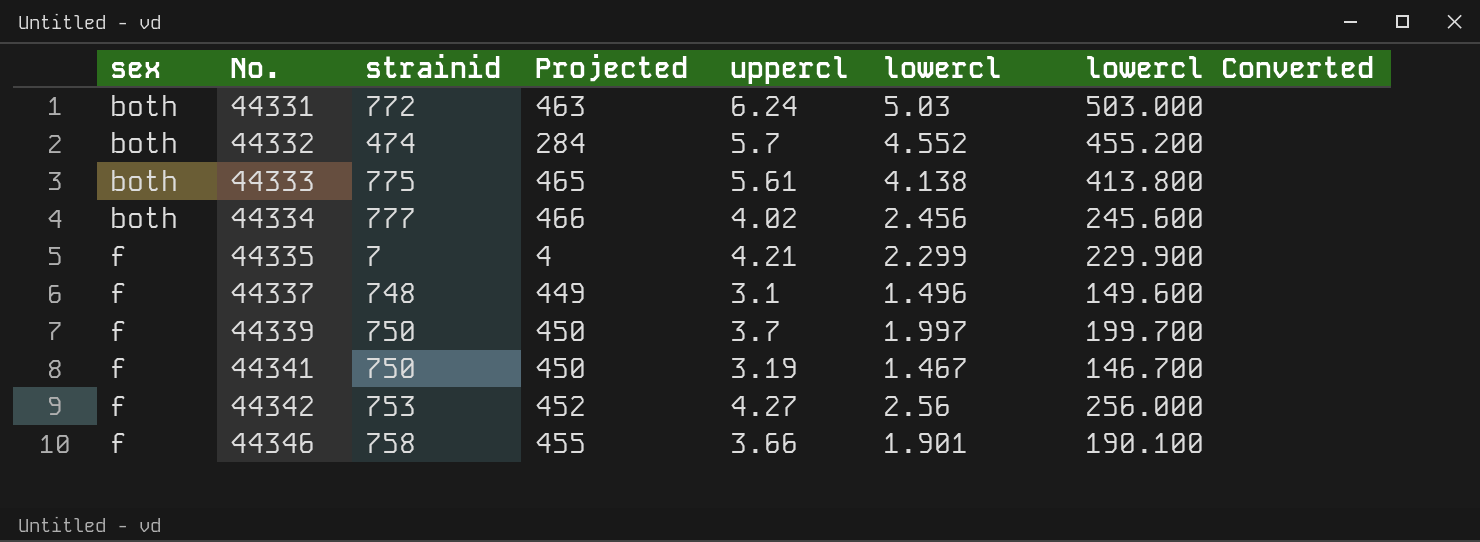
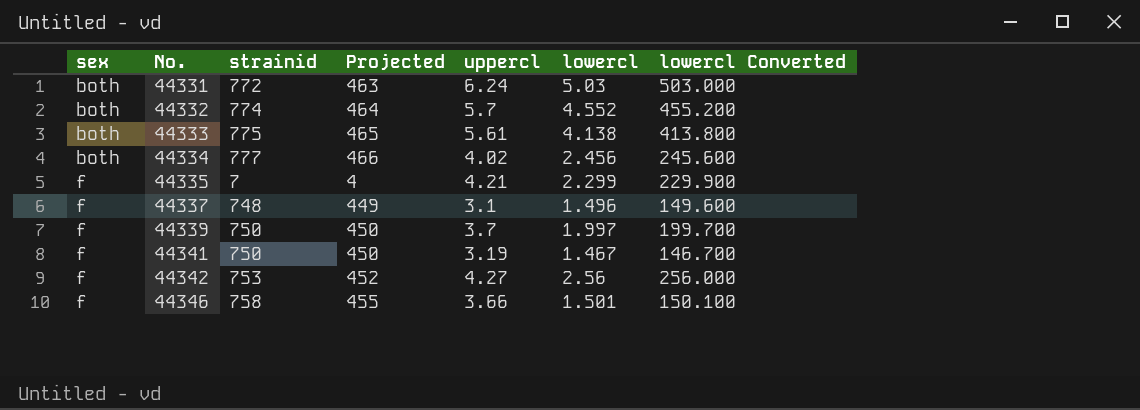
44332 | strainid: 474 -> 774
44332 | Projected: 284 -> 464
44346 | lowercl: 1.901 -> 1.501
44346 | lowercl Converted: 190.100 -> 150.100

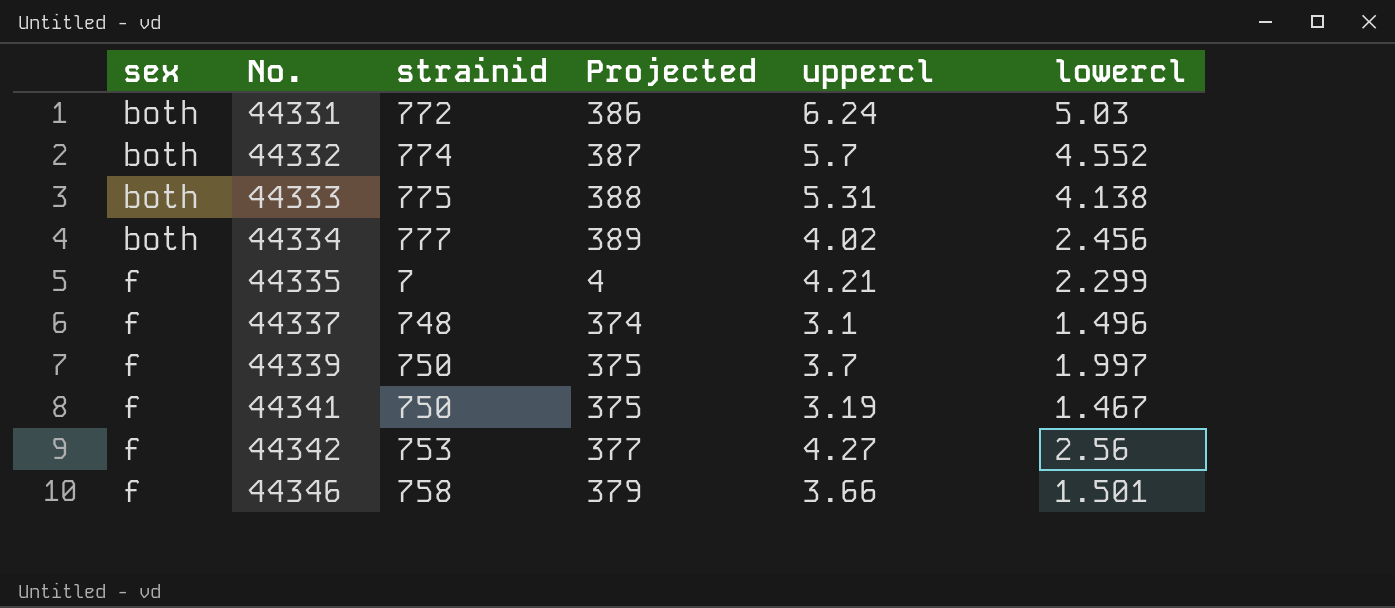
column lowercl Converted | formula: [lowercl] * 100 -> none
column Projected | formula: [strainid] * 0.6 -> [strainid] * 0.5
44333 | uppercl: 5.61 -> 5.31

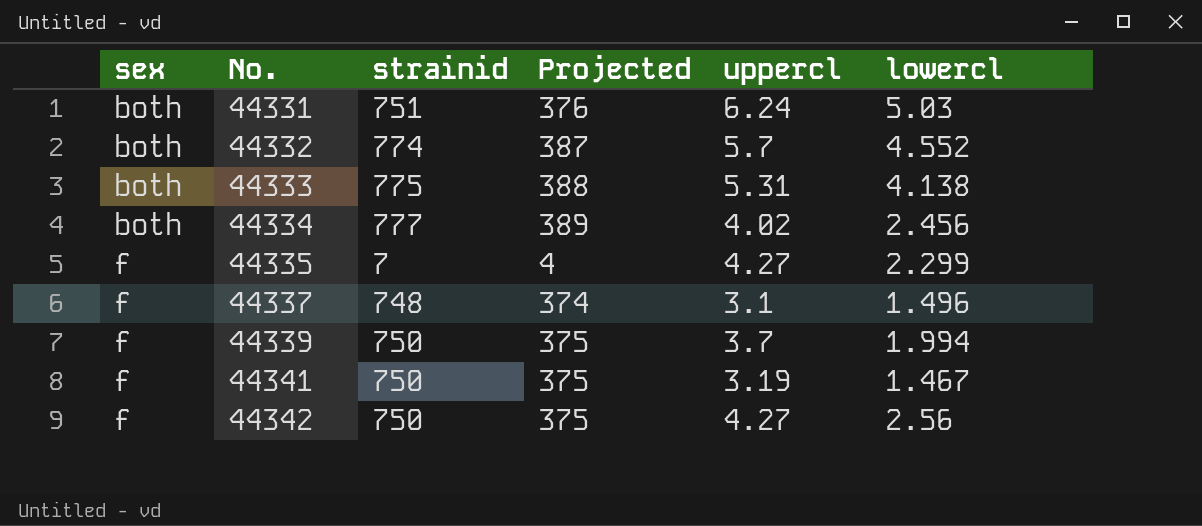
row 44346: f | 758 | 379 | 3.66 | 1.501 -> none
44331 | strainid: 772 -> 751
44331 | Projected: 386 -> 376
44335 | uppercl: 4.21 -> 4.27
44339 | lowercl: 1.997 -> 1.994
44342 | strainid: 753 -> 750
44342 | Projected: 377 -> 375

